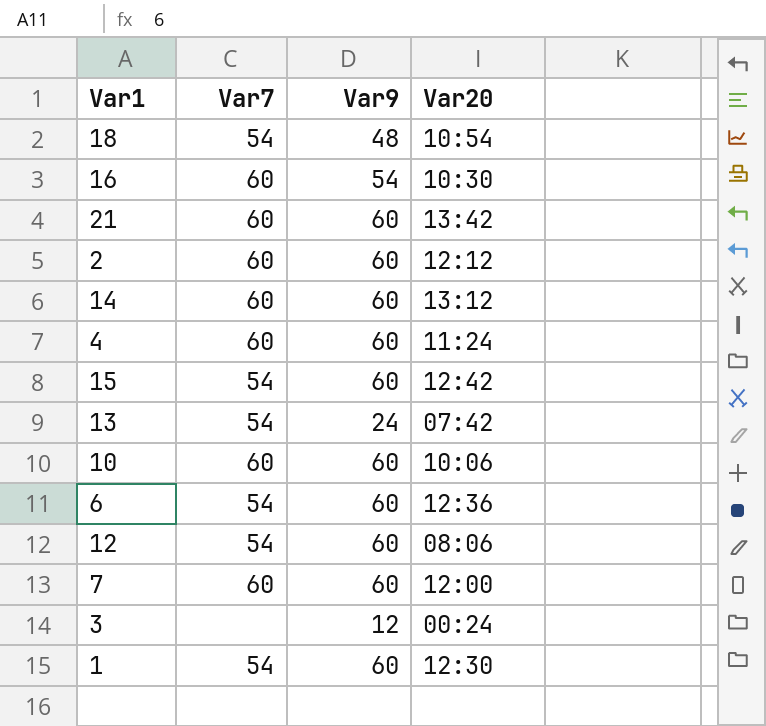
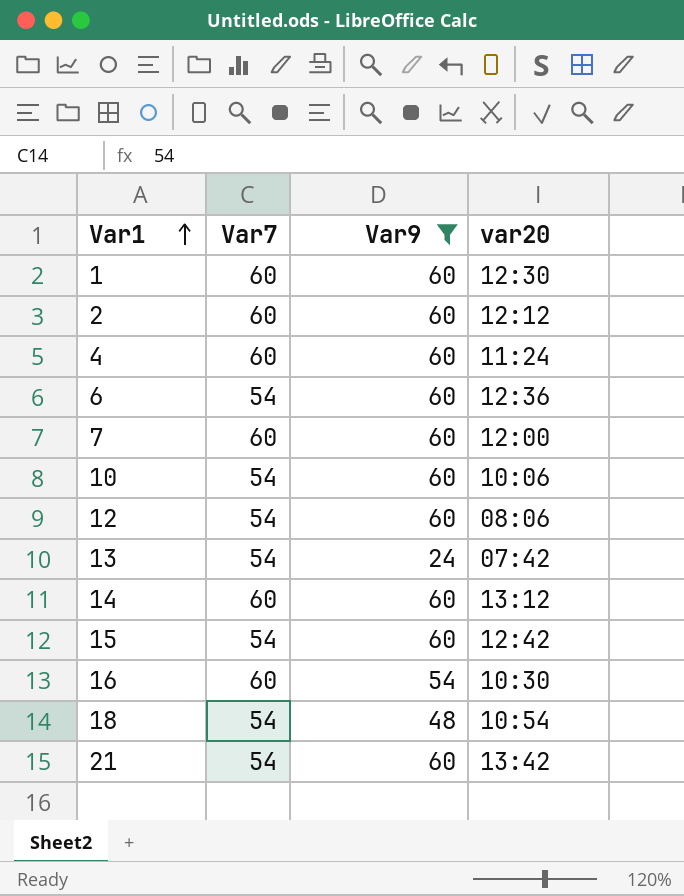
filter: none -> Var9 != 12
row order: none -> Var1 ascending
column name: Var20 -> var20
1 | Var7: 54 -> 60
10 | Var7: 60 -> 54
21 | Var7: 60 -> 54

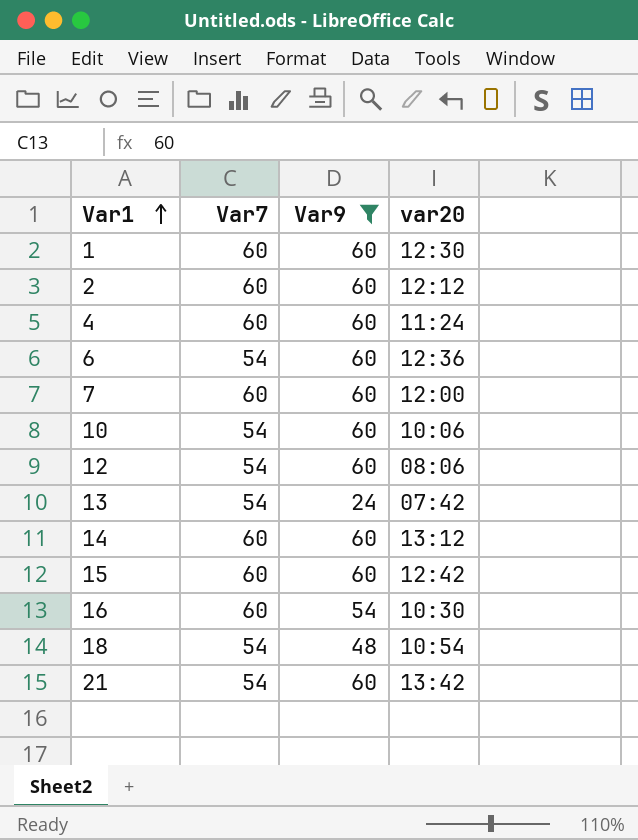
15 | Var7: 54 -> 60

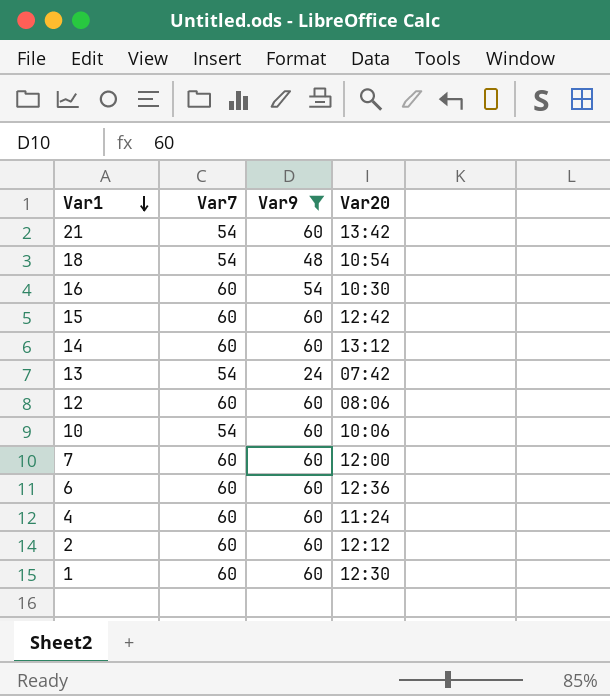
row order: Var1 ascending -> Var1 descending
column name: var20 -> Var20
12 | Var7: 54 -> 60
6 | Var7: 54 -> 60

